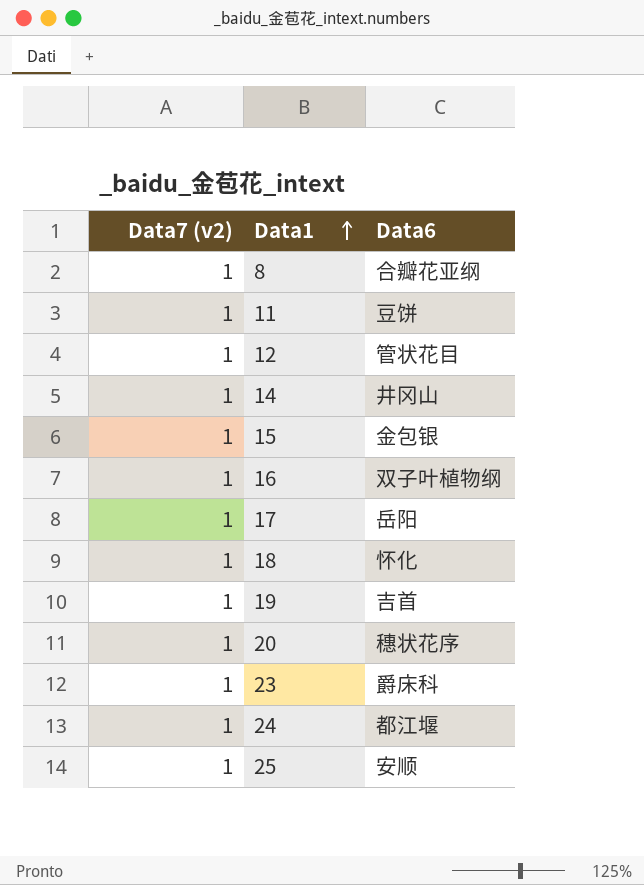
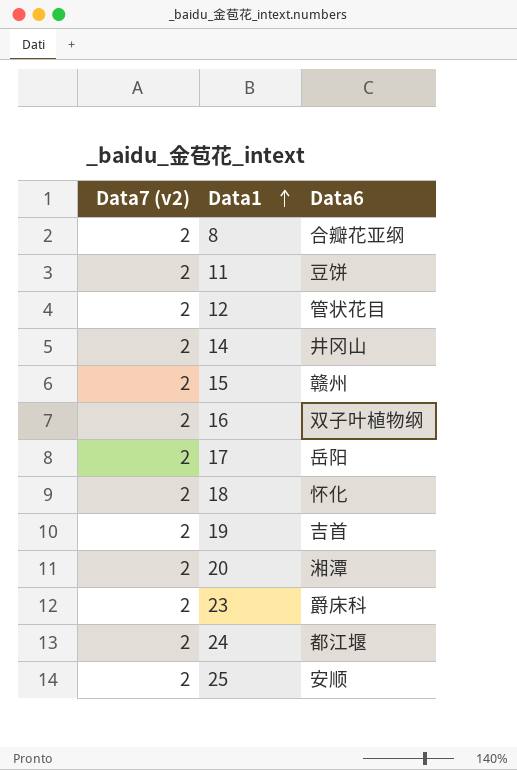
8 | Data7 (v2): 1 -> 2
11 | Data7 (v2): 1 -> 2
12 | Data7 (v2): 1 -> 2
14 | Data7 (v2): 1 -> 2
15 | Data7 (v2): 1 -> 2
15 | Data6: 金包银 -> 赣州
16 | Data7 (v2): 1 -> 2
17 | Data7 (v2): 1 -> 2
18 | Data7 (v2): 1 -> 2
19 | Data7 (v2): 1 -> 2
20 | Data7 (v2): 1 -> 2
20 | Data6: 穗状花序 -> 湘潭
23 | Data7 (v2): 1 -> 2
24 | Data7 (v2): 1 -> 2
25 | Data7 (v2): 1 -> 2

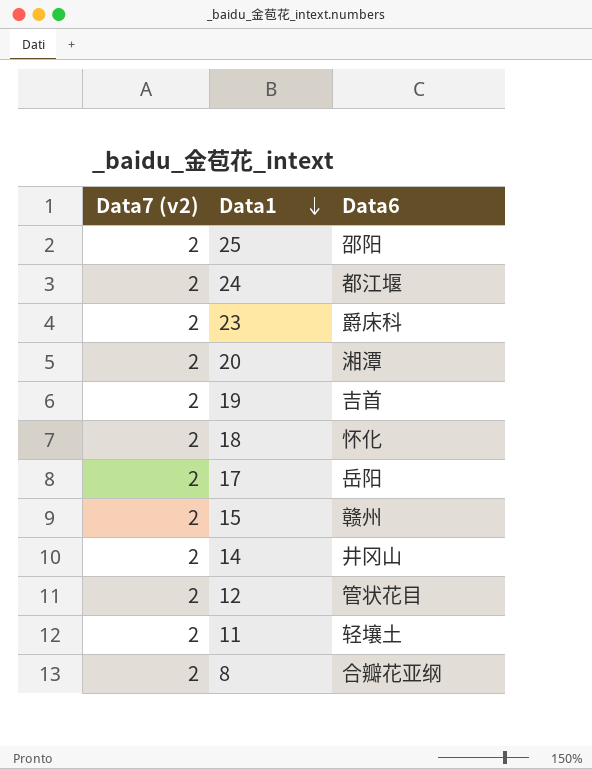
row order: Data1 ascending -> Data1 descending
row 16: 2 | 双子叶植物纲 -> none
25 | Data6: 安顺 -> 邵阳
11 | Data6: 豆饼 -> 轻壤土

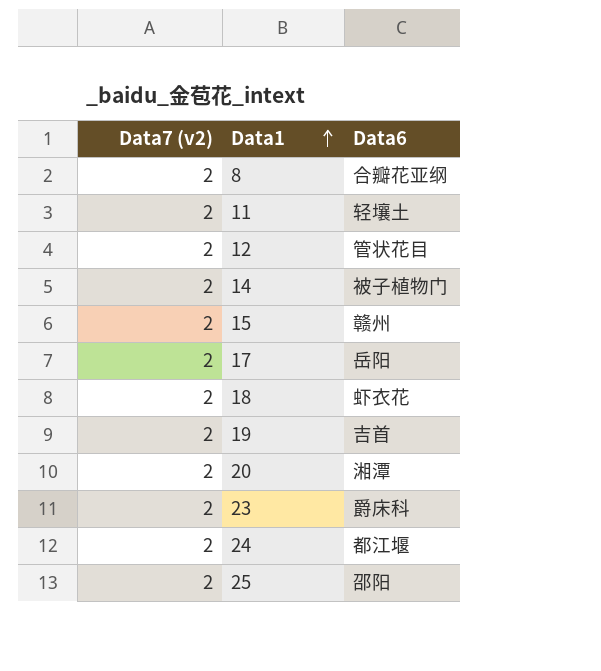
row order: Data1 descending -> Data1 ascending
14 | Data6: 井冈山 -> 被子植物门
18 | Data6: 怀化 -> 虾衣花

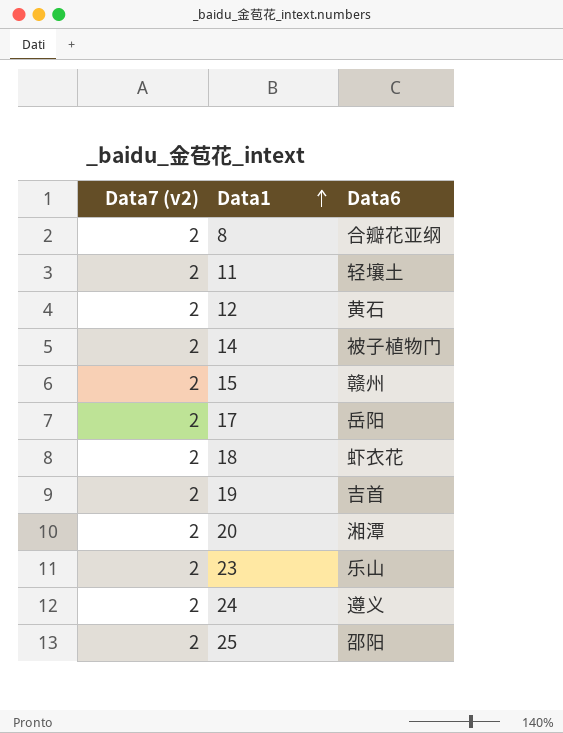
12 | Data6: 管状花目 -> 黄石
23 | Data6: 爵床科 -> 乐山
24 | Data6: 都江堰 -> 遵义

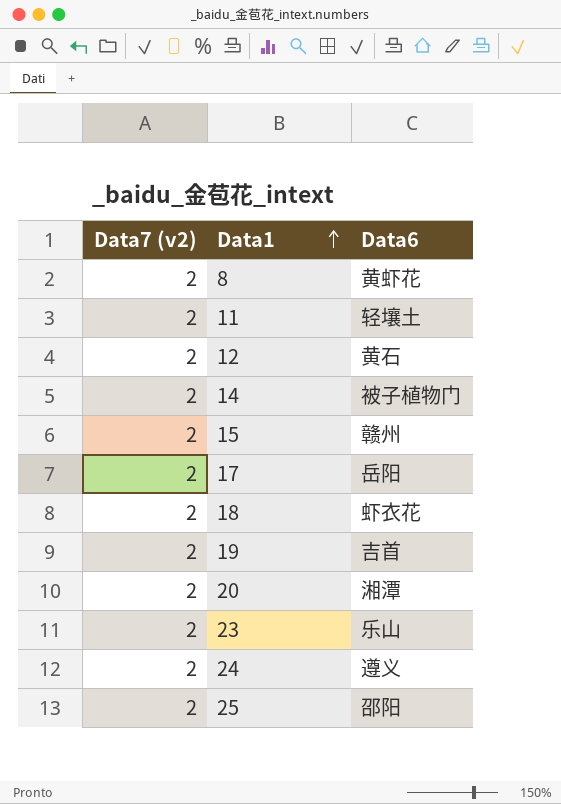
8 | Data6: 合瓣花亚纲 -> 黄虾花

